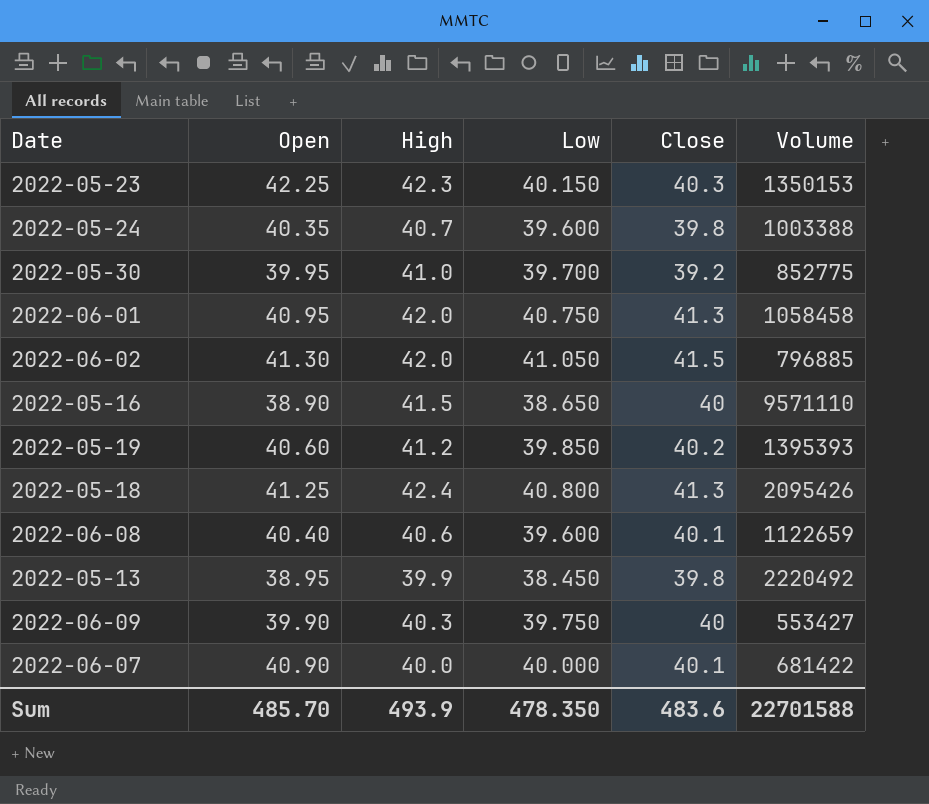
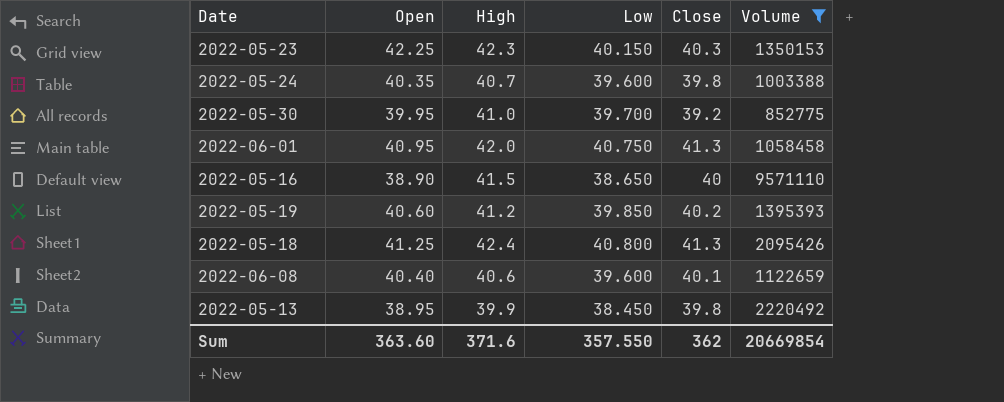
filter: none -> Volume >= 852775
Sum | Open: 485.70 -> 363.60
Sum | High: 493.9 -> 371.6
Sum | Low: 478.350 -> 357.550
Sum | Close: 483.6 -> 362
Sum | Volume: 22701588 -> 20669854

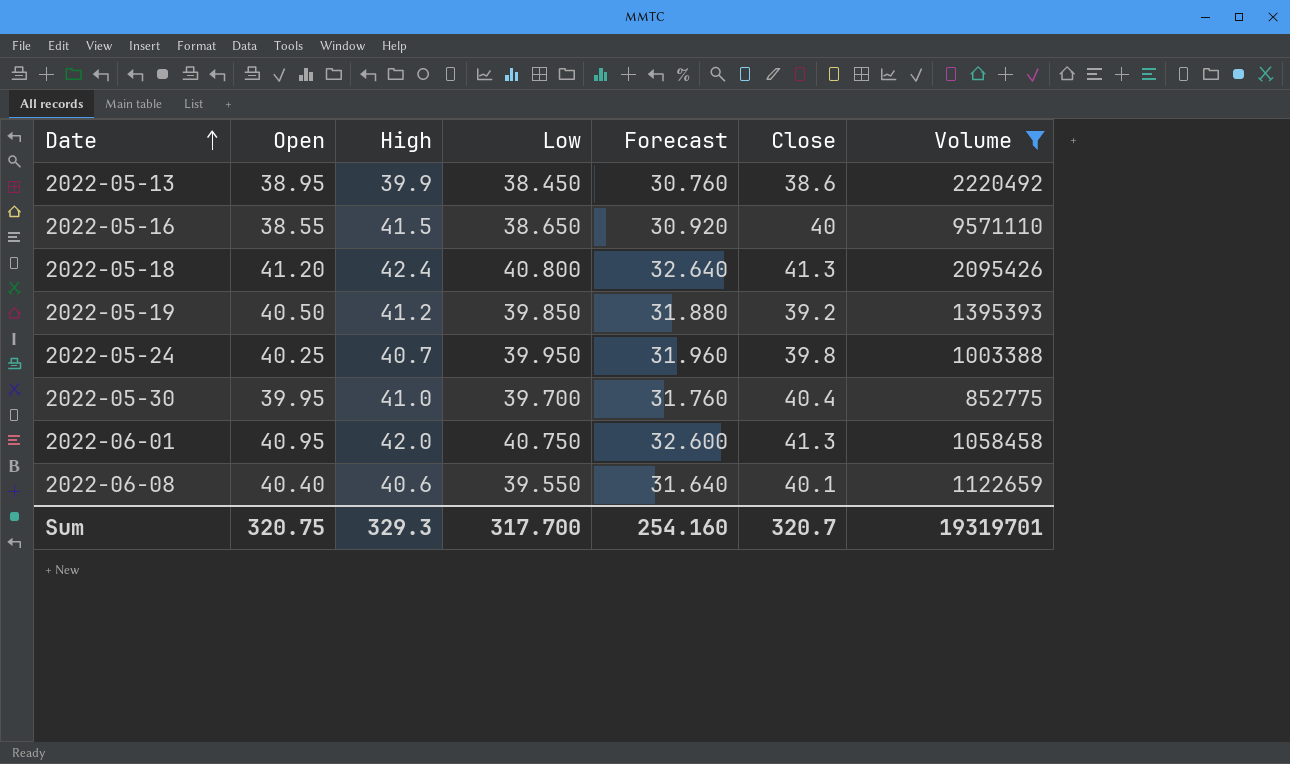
row order: none -> Date ascending
column Forecast | formula: none -> [Low] * 0.8
row 2022-05-23: 42.25 | 42.3 | 40.150 | 40.3 | 1350153 -> none
2022-05-13 | Close: 39.8 -> 38.6
2022-05-16 | Open: 38.90 -> 38.55
2022-05-18 | Open: 41.25 -> 41.20
2022-05-19 | Open: 40.60 -> 40.50
2022-05-19 | Close: 40.2 -> 39.2
2022-05-24 | Open: 40.35 -> 40.25
2022-05-24 | Low: 39.600 -> 39.950
2022-05-30 | Close: 39.2 -> 40.4
2022-06-08 | Low: 39.600 -> 39.550
Sum | Open: 363.60 -> 320.75
Sum | High: 371.6 -> 329.3
Sum | Low: 357.550 -> 317.700
Sum | Close: 362 -> 320.7
Sum | Volume: 20669854 -> 19319701

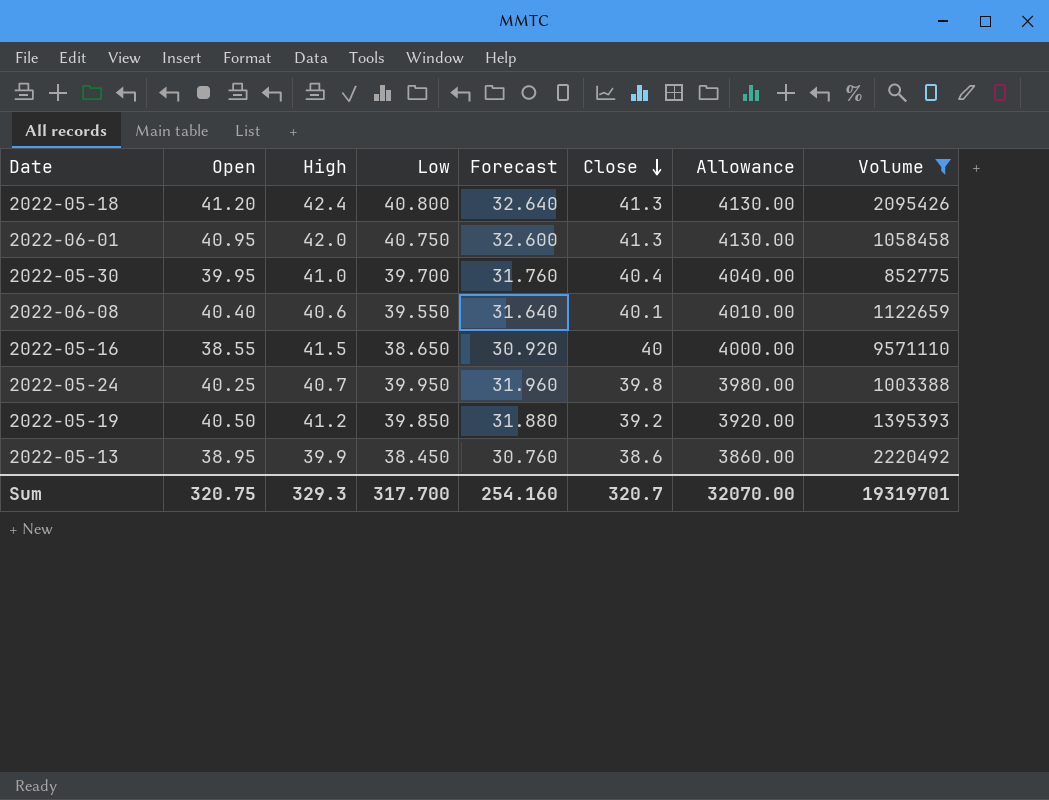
row order: Date ascending -> Close descending
column Allowance | formula: none -> [Close] * 100

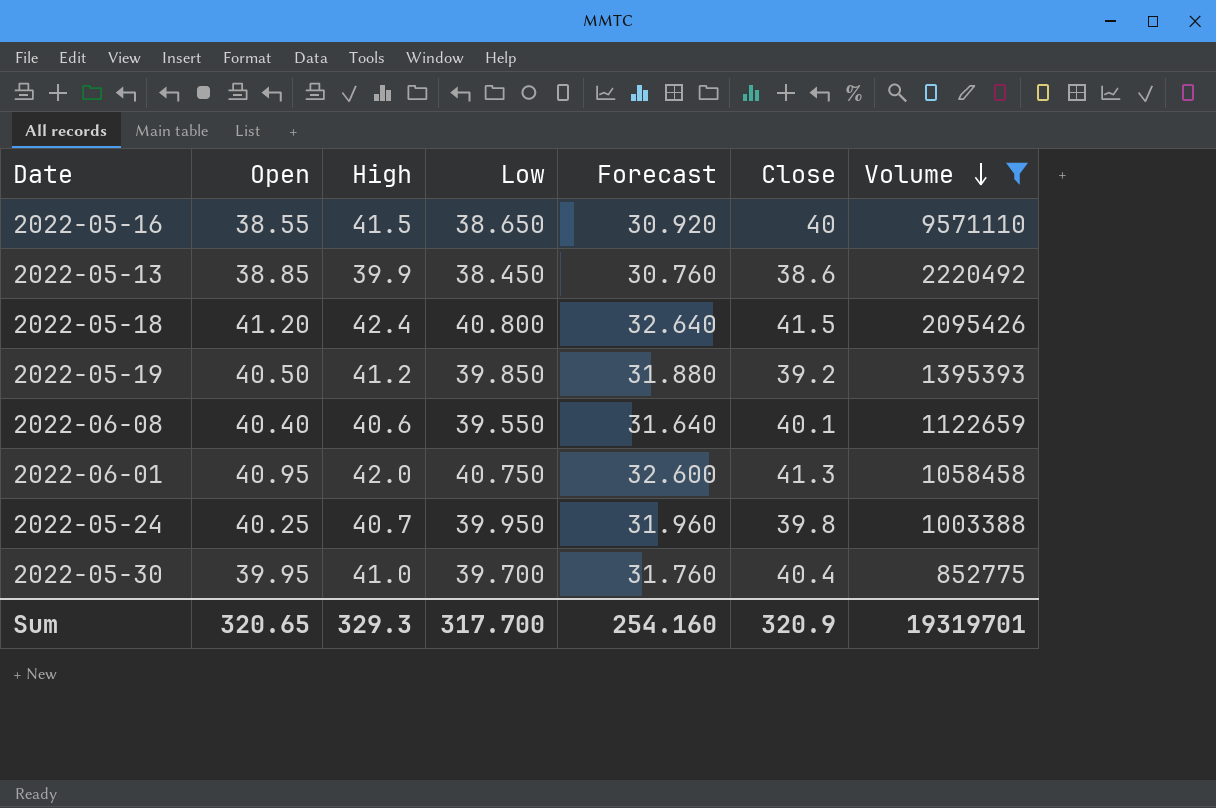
row order: Close descending -> Volume descending
column Allowance | formula: [Close] * 100 -> none
2022-05-13 | Open: 38.95 -> 38.85
2022-05-18 | Close: 41.3 -> 41.5
Sum | Open: 320.75 -> 320.65
Sum | Close: 320.7 -> 320.9

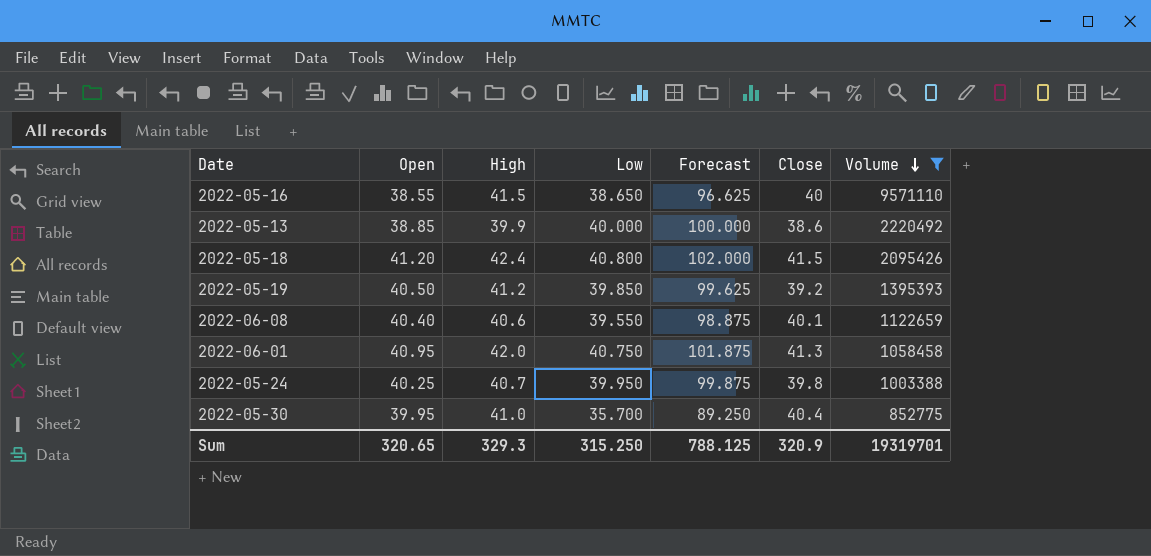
column Forecast | formula: [Low] * 0.8 -> [Low] * 2.5
2022-05-13 | Low: 38.450 -> 40.000
2022-05-30 | Low: 39.700 -> 35.700
Sum | Low: 317.700 -> 315.250
Sum | Forecast: 254.160 -> 788.125

